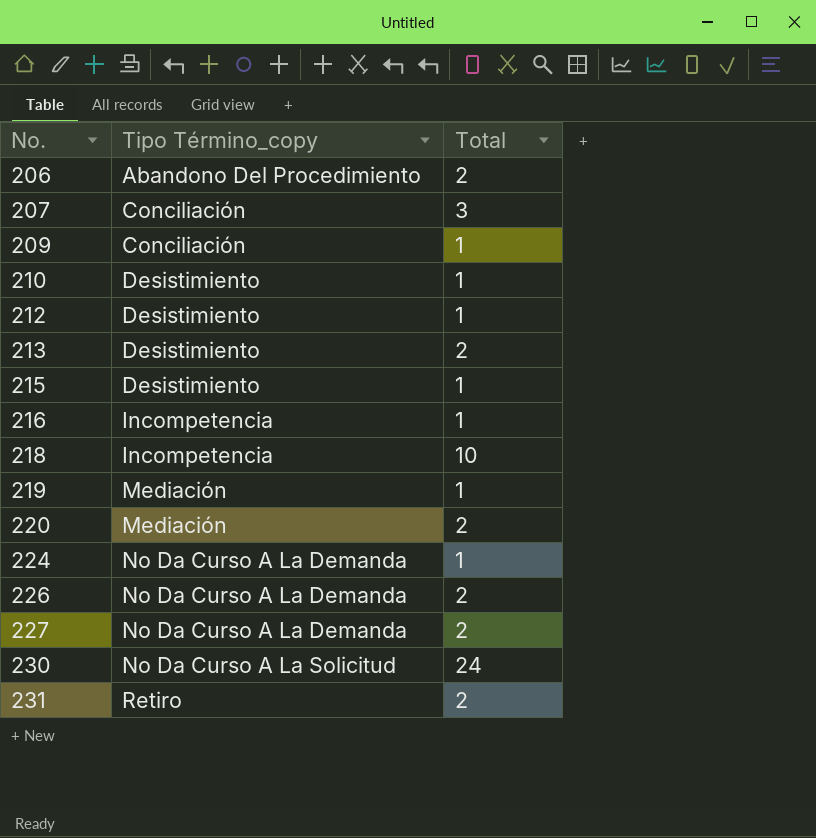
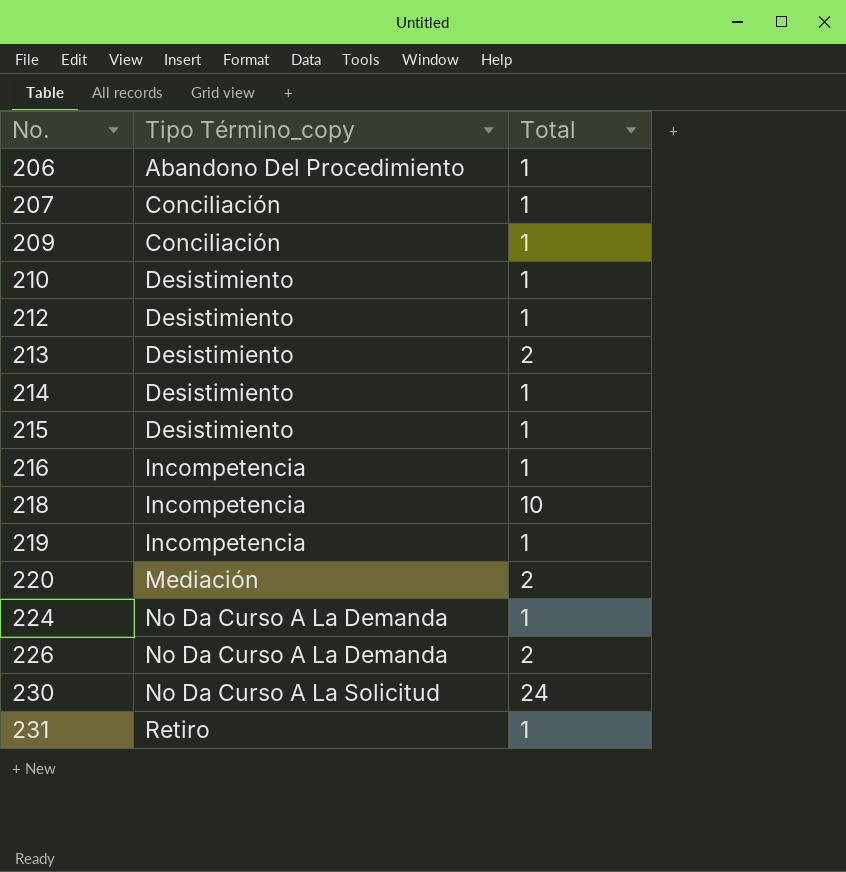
row 227: No Da Curso A La Demanda | 2 -> none
206 | Total: 2 -> 1
207 | Total: 3 -> 1
row 214: none -> Desistimiento | 1
219 | Tipo Término_copy: Mediación -> Incompetencia
231 | Total: 2 -> 1

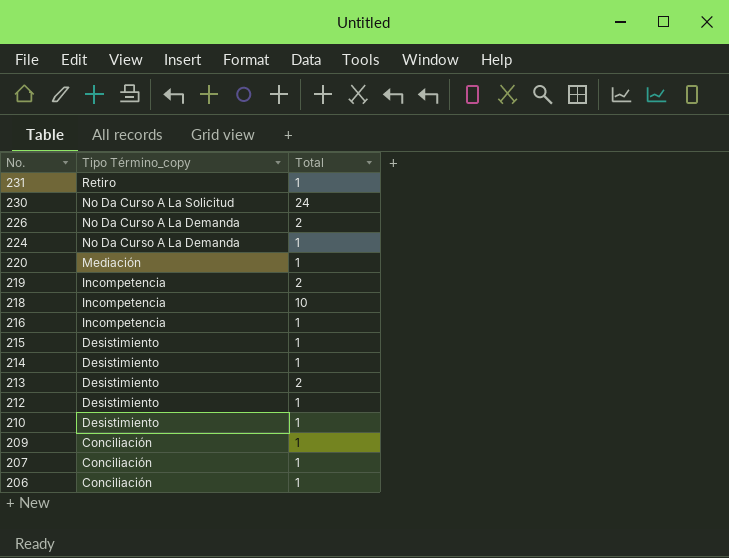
row order: No. ascending -> No. descending
220 | Total: 2 -> 1
219 | Total: 1 -> 2
206 | Tipo Término_copy: Abandono Del Procedimiento -> Conciliación

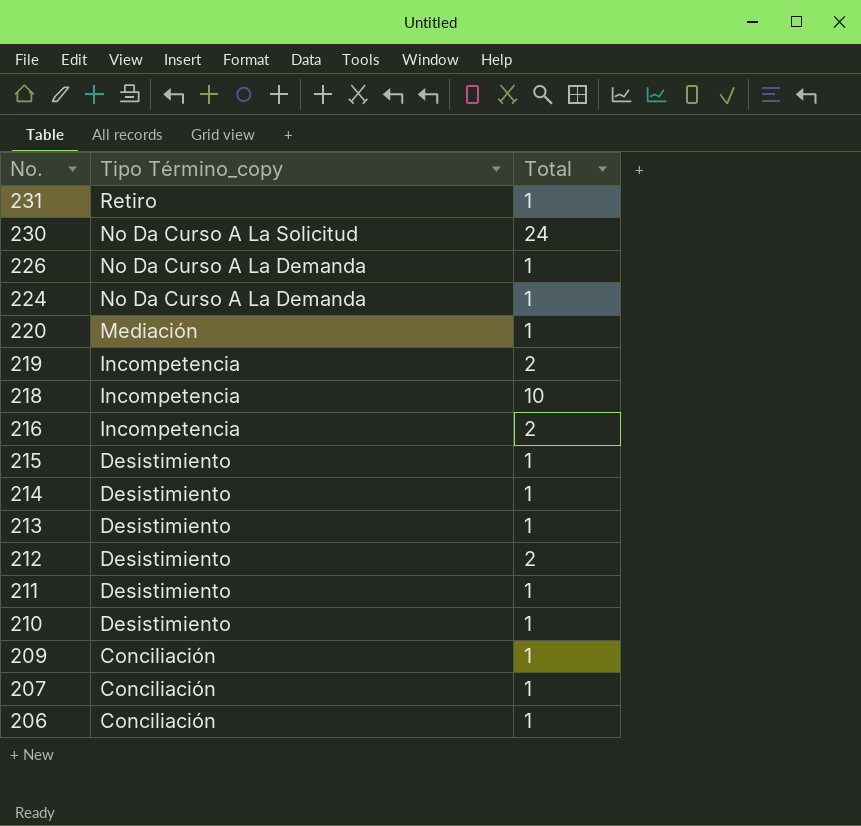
226 | Total: 2 -> 1
216 | Total: 1 -> 2
213 | Total: 2 -> 1
212 | Total: 1 -> 2
row 211: none -> Desistimiento | 1

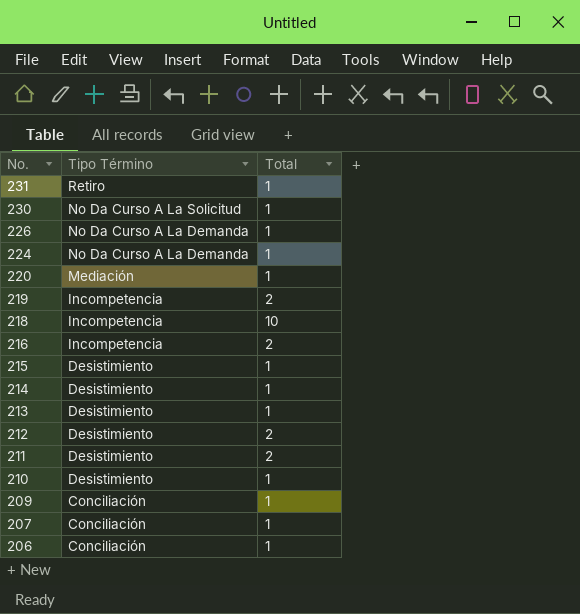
column name: Tipo Término_copy -> Tipo Término
230 | Total: 24 -> 1
211 | Total: 1 -> 2

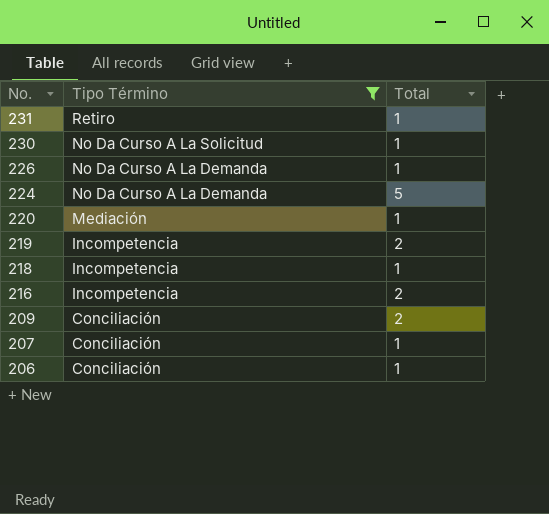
filter: none -> Tipo Término != Desistimiento
224 | Total: 1 -> 5
218 | Total: 10 -> 1
209 | Total: 1 -> 2

